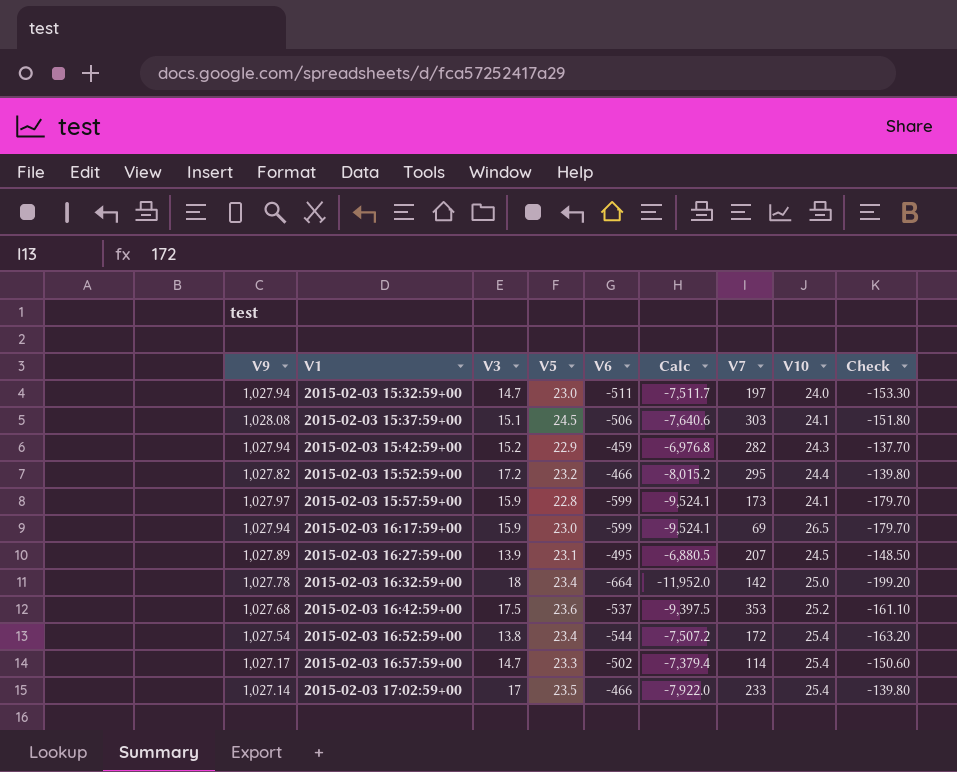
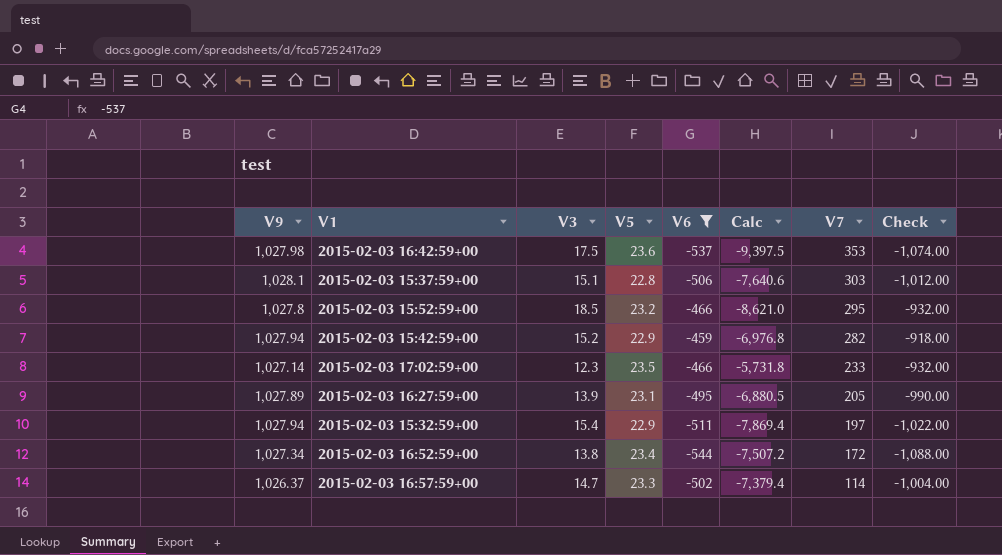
filter: none -> V6 >= -544
row order: V1 ascending -> V7 descending
column V10 | position: 8 -> none
column Check | formula: [V6] * 0.3 -> [V6] * 2
2015-02-03 16:42:59+00 | V9: 1,027.68 -> 1,027.98
2015-02-03 15:37:59+00 | V9: 1,028.08 -> 1,028.1
2015-02-03 15:37:59+00 | V5: 24.5 -> 22.8
2015-02-03 15:52:59+00 | V9: 1,027.82 -> 1,027.8
2015-02-03 15:52:59+00 | V3: 17.2 -> 18.5
2015-02-03 15:52:59+00 | Calc: -8,015.2 -> -8,621.0
2015-02-03 17:02:59+00 | V3: 17 -> 12.3
2015-02-03 17:02:59+00 | Calc: -7,922.0 -> -5,731.8
2015-02-03 16:27:59+00 | V7: 207 -> 205
2015-02-03 15:32:59+00 | V3: 14.7 -> 15.4
2015-02-03 15:32:59+00 | V5: 23.0 -> 22.9
2015-02-03 15:32:59+00 | Calc: -7,511.7 -> -7,869.4
2015-02-03 16:52:59+00 | V9: 1,027.54 -> 1,027.34
2015-02-03 16:57:59+00 | V9: 1,027.17 -> 1,026.37

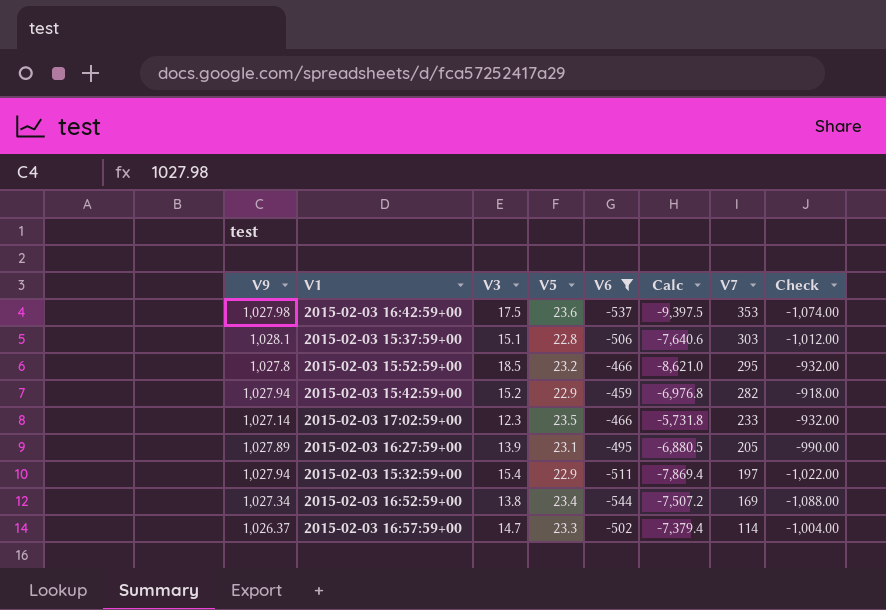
2015-02-03 16:52:59+00 | V7: 172 -> 169

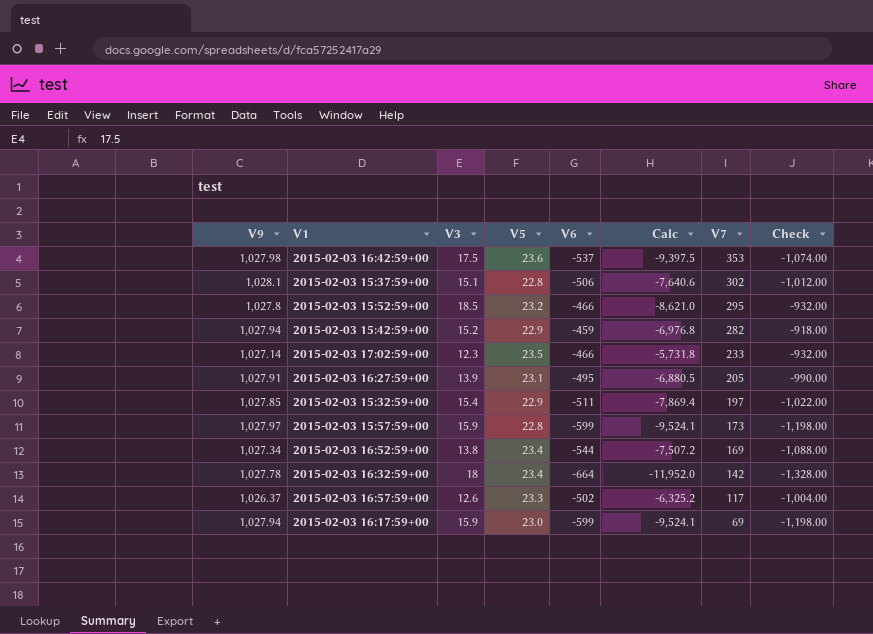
filter: V6 >= -544 -> none
2015-02-03 15:37:59+00 | V7: 303 -> 302
2015-02-03 16:27:59+00 | V9: 1,027.89 -> 1,027.91
2015-02-03 15:32:59+00 | V9: 1,027.94 -> 1,027.85
2015-02-03 16:57:59+00 | V3: 14.7 -> 12.6
2015-02-03 16:57:59+00 | Calc: -7,379.4 -> -6,325.2
2015-02-03 16:57:59+00 | V7: 114 -> 117

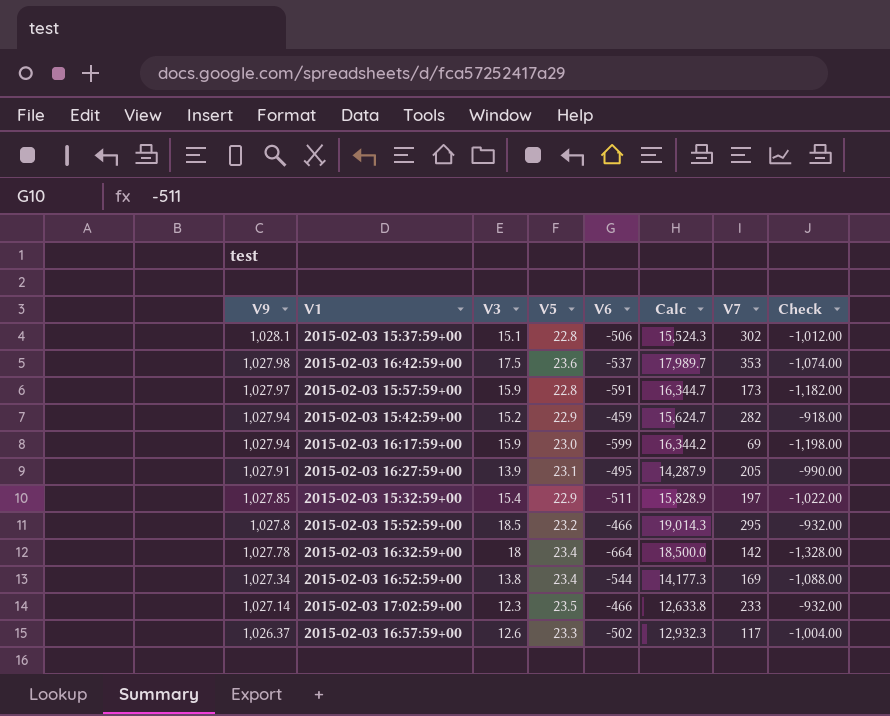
row order: V7 descending -> V9 descending
column Calc | formula: [V3] * [V6] -> [V9] * [V3]
2015-02-03 15:57:59+00 | V6: -599 -> -591
2015-02-03 15:57:59+00 | Check: -1,198.00 -> -1,182.00

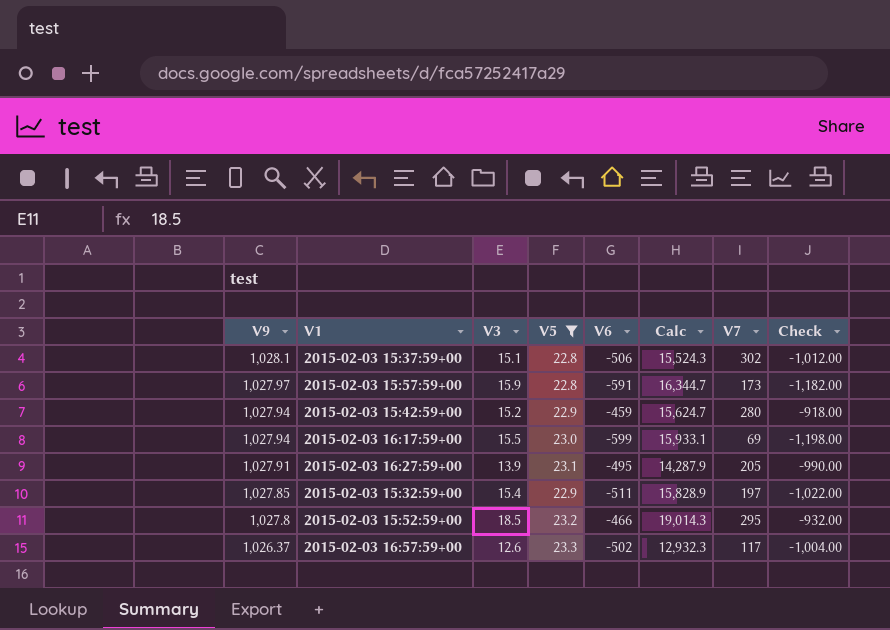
filter: none -> V5 <= 23.3
2015-02-03 15:42:59+00 | V7: 282 -> 280
2015-02-03 16:17:59+00 | V3: 15.9 -> 15.5
2015-02-03 16:17:59+00 | Calc: 16,344.2 -> 15,933.1

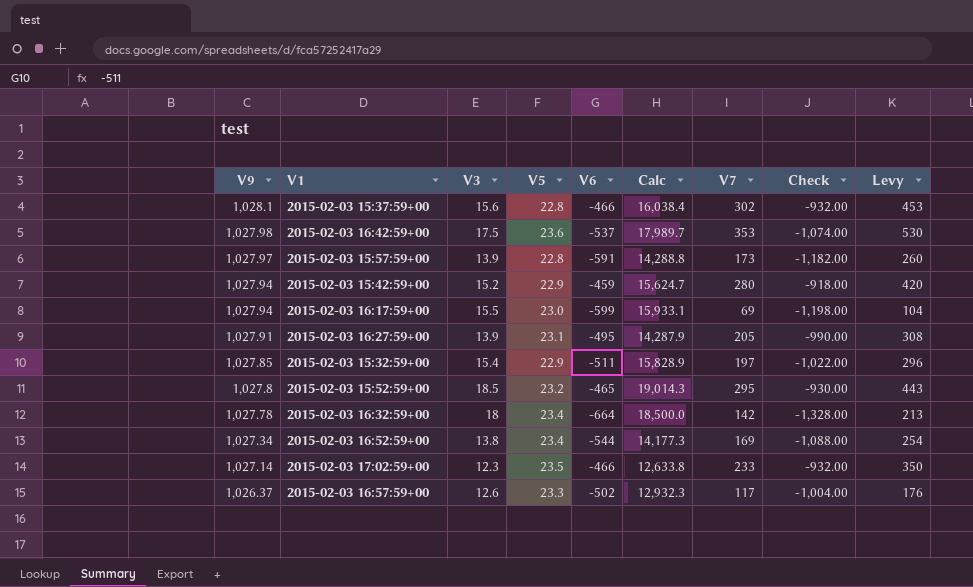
filter: V5 <= 23.3 -> none
column Levy | formula: none -> [V7] * 1.5
2015-02-03 15:37:59+00 | V3: 15.1 -> 15.6
2015-02-03 15:37:59+00 | V6: -506 -> -466
2015-02-03 15:37:59+00 | Calc: 15,524.3 -> 16,038.4
2015-02-03 15:37:59+00 | Check: -1,012.00 -> -932.00
2015-02-03 15:57:59+00 | V3: 15.9 -> 13.9
2015-02-03 15:57:59+00 | Calc: 16,344.7 -> 14,288.8
2015-02-03 15:52:59+00 | V6: -466 -> -465
2015-02-03 15:52:59+00 | Check: -932.00 -> -930.00

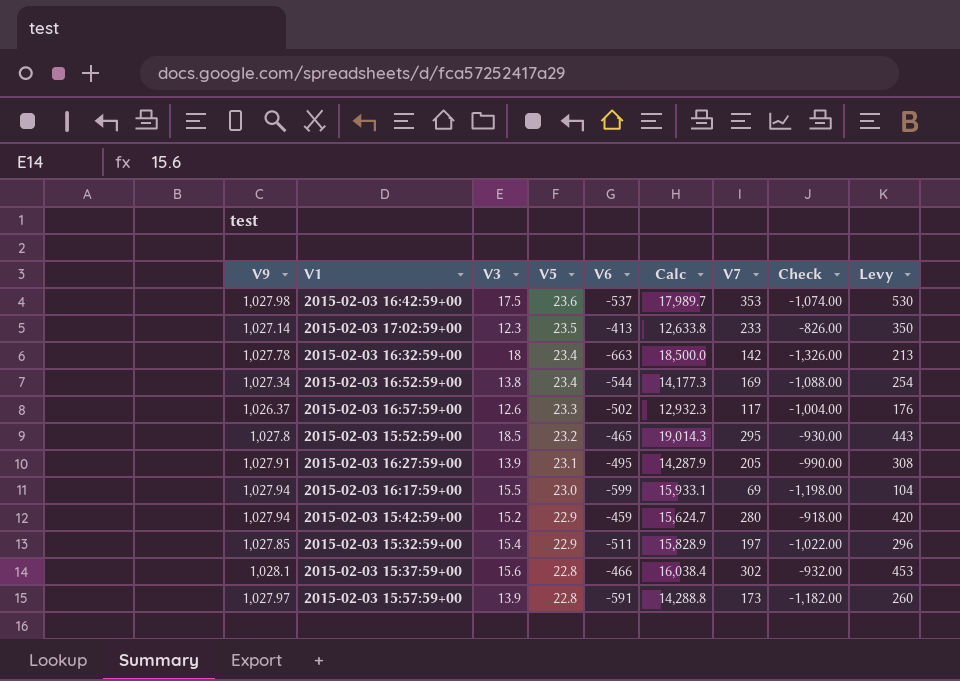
row order: V9 descending -> V5 descending
2015-02-03 17:02:59+00 | V6: -466 -> -413
2015-02-03 17:02:59+00 | Check: -932.00 -> -826.00
2015-02-03 16:32:59+00 | V6: -664 -> -663
2015-02-03 16:32:59+00 | Check: -1,328.00 -> -1,326.00

